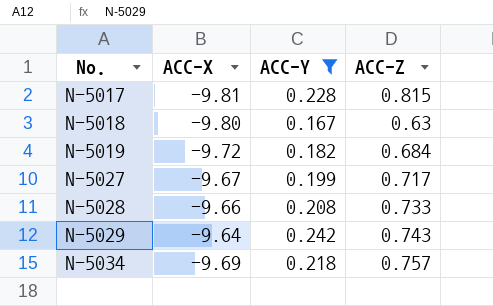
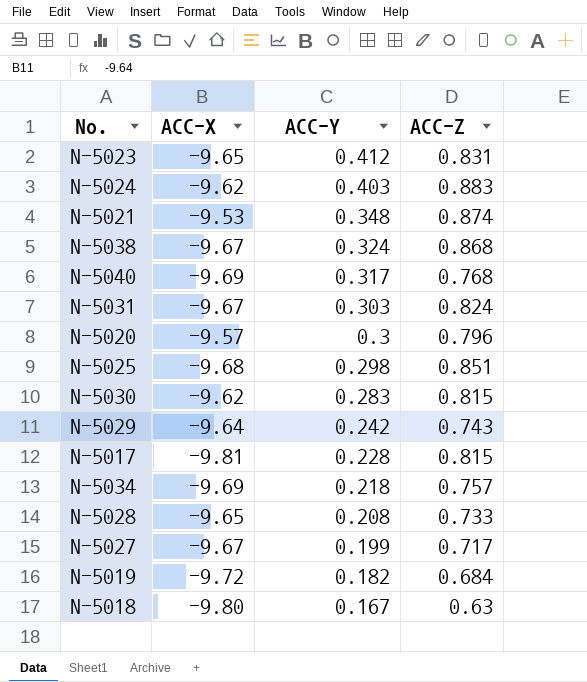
filter: ACC-Y <= 0.242 -> none
row order: No. ascending -> ACC-Y descending
N-5028 | ACC-X: -9.66 -> -9.65

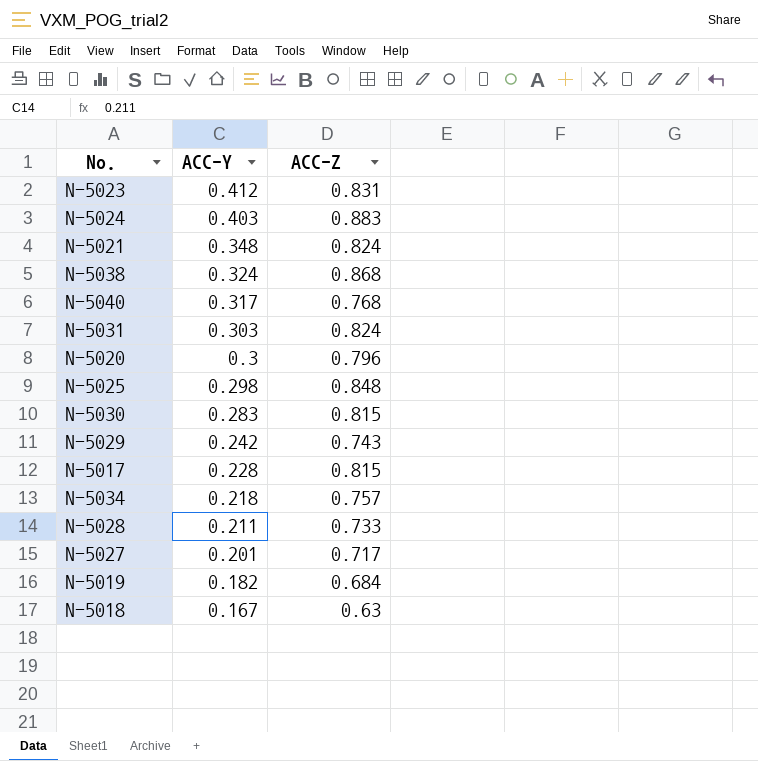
column ACC-X | position: 2 -> none
N-5021 | ACC-Z: 0.874 -> 0.824
N-5025 | ACC-Z: 0.851 -> 0.848
N-5028 | ACC-Y: 0.208 -> 0.211
N-5027 | ACC-Y: 0.199 -> 0.201

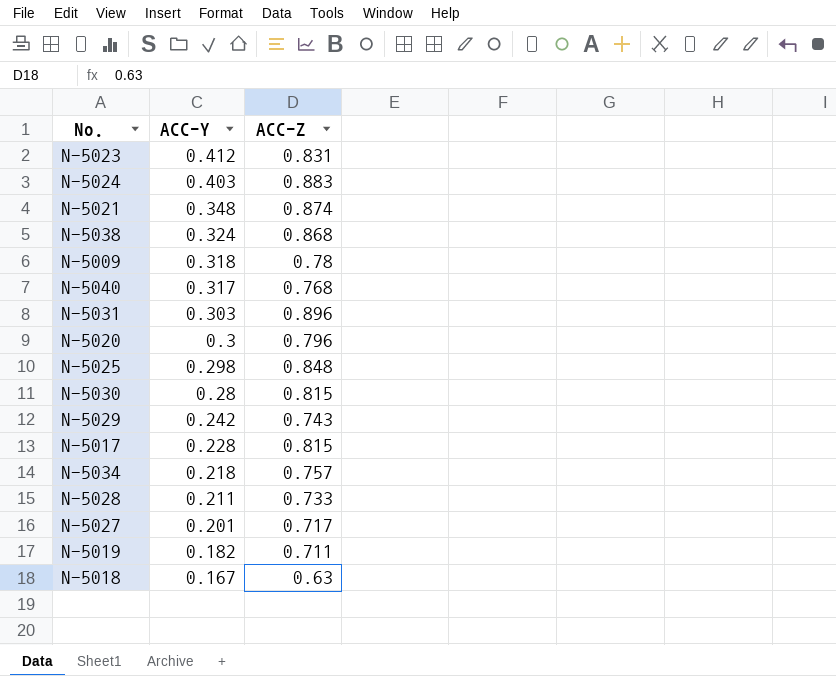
N-5021 | ACC-Z: 0.824 -> 0.874
row N-5009: none -> 0.318 | 0.78
N-5031 | ACC-Z: 0.824 -> 0.896
N-5030 | ACC-Y: 0.283 -> 0.28
N-5019 | ACC-Z: 0.684 -> 0.711

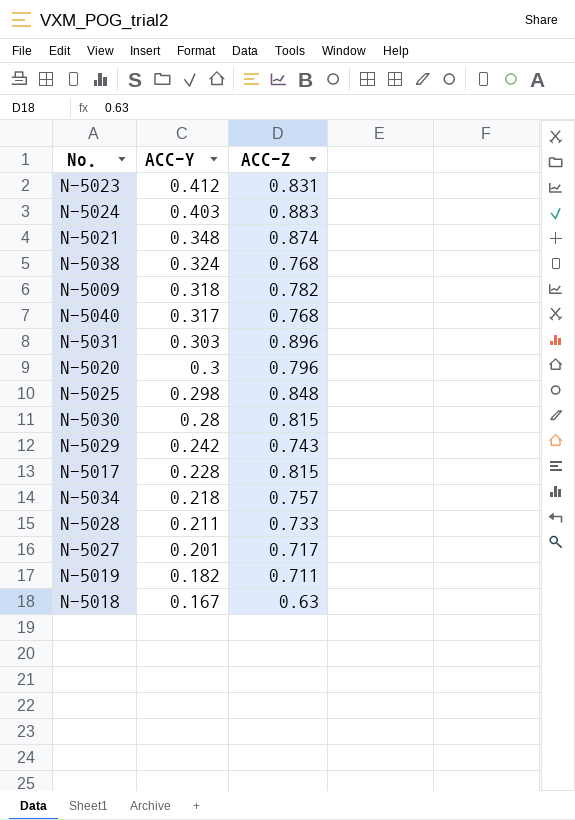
N-5038 | ACC-Z: 0.868 -> 0.768
N-5009 | ACC-Z: 0.78 -> 0.782

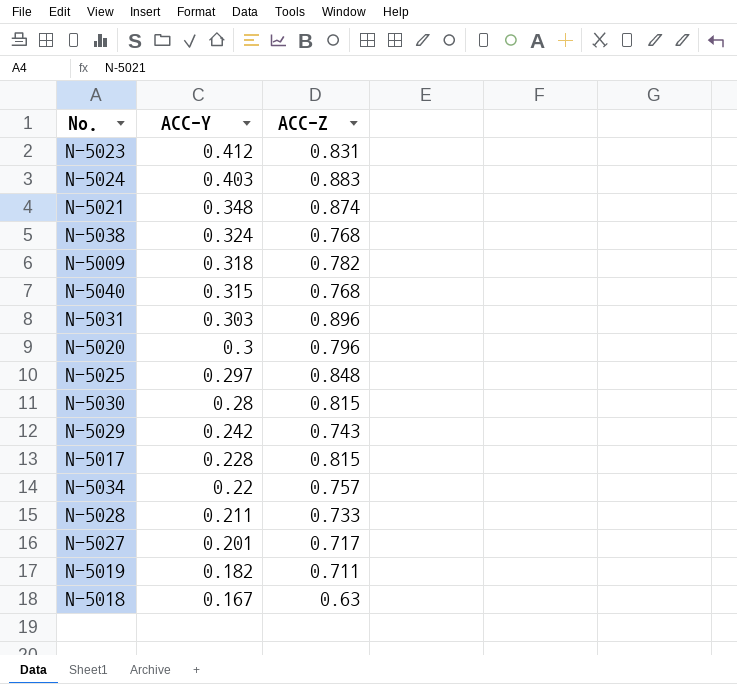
N-5040 | ACC-Y: 0.317 -> 0.315
N-5025 | ACC-Y: 0.298 -> 0.297
N-5034 | ACC-Y: 0.218 -> 0.22

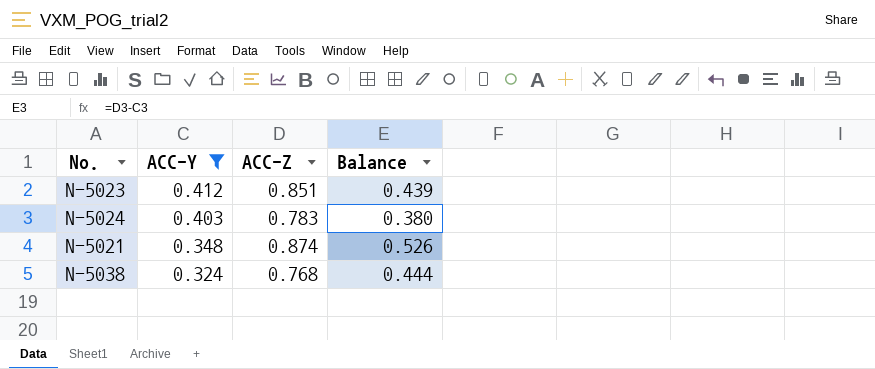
filter: none -> ACC-Y >= 0.324
column Balance | formula: none -> [ACC-Z] - [ACC-Y]
N-5023 | ACC-Z: 0.831 -> 0.851
N-5024 | ACC-Z: 0.883 -> 0.783

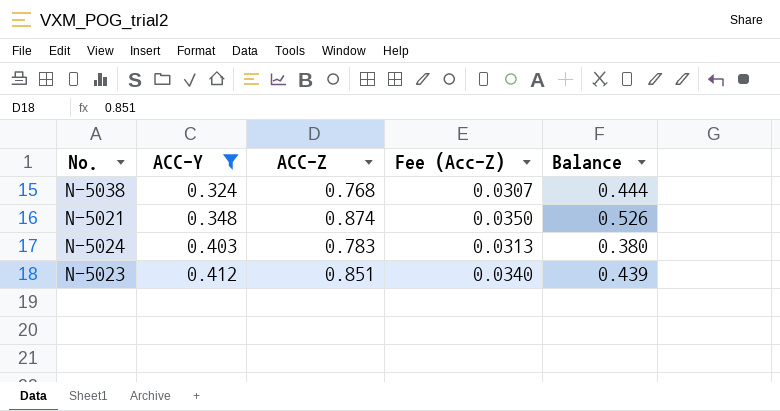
row order: ACC-Y descending -> ACC-Y ascending
column Fee (Acc-Z) | formula: none -> [ACC-Z] * 0.04

